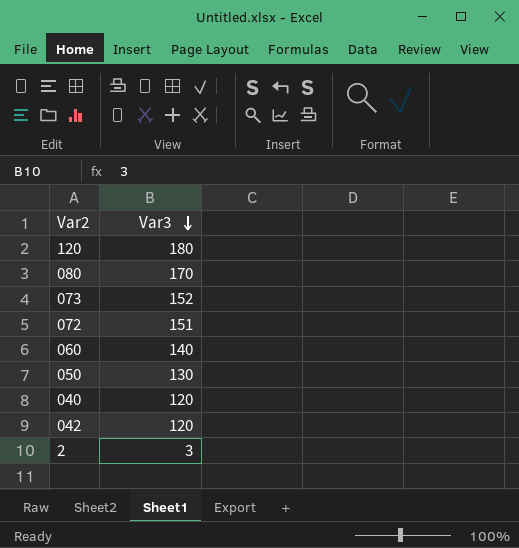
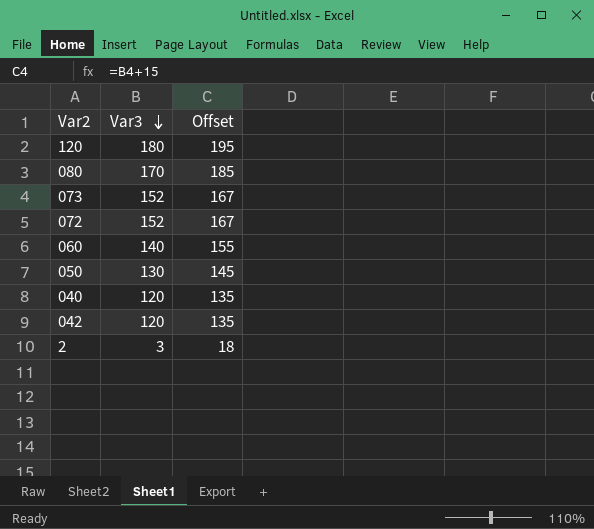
column Offset | formula: none -> [Var3] + 15
072 | Var3: 151 -> 152

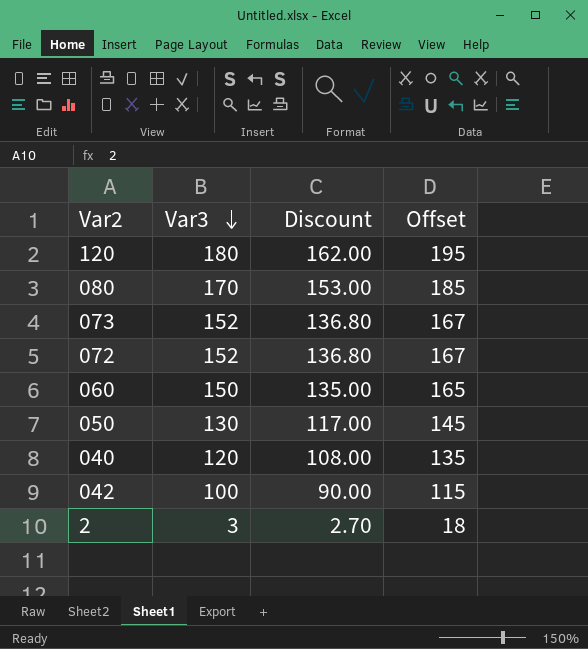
column Discount | formula: none -> [Var3] * 0.9
060 | Var3: 140 -> 150
060 | Offset: 155 -> 165
042 | Var3: 120 -> 100
042 | Offset: 135 -> 115

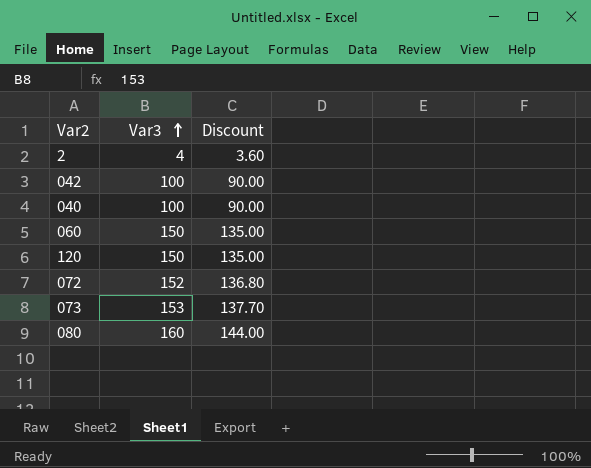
row order: Var3 descending -> Var3 ascending
column Offset | formula: [Var3] + 15 -> none
row 050: 130 | 117.00 | 145 -> none
2 | Var3: 3 -> 4
2 | Discount: 2.70 -> 3.60
040 | Var3: 120 -> 100
040 | Discount: 108.00 -> 90.00
120 | Var3: 180 -> 150
120 | Discount: 162.00 -> 135.00
073 | Var3: 152 -> 153
073 | Discount: 136.80 -> 137.70
080 | Var3: 170 -> 160
080 | Discount: 153.00 -> 144.00

